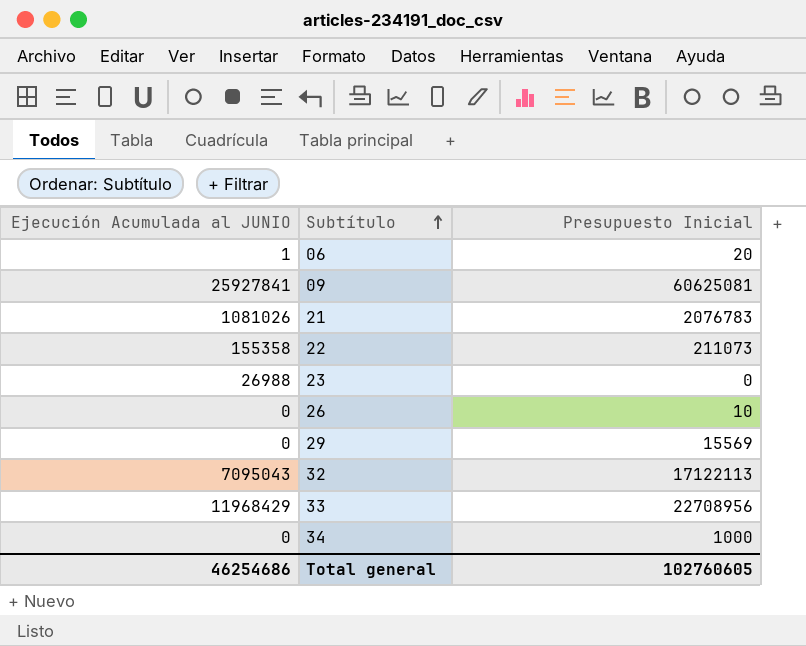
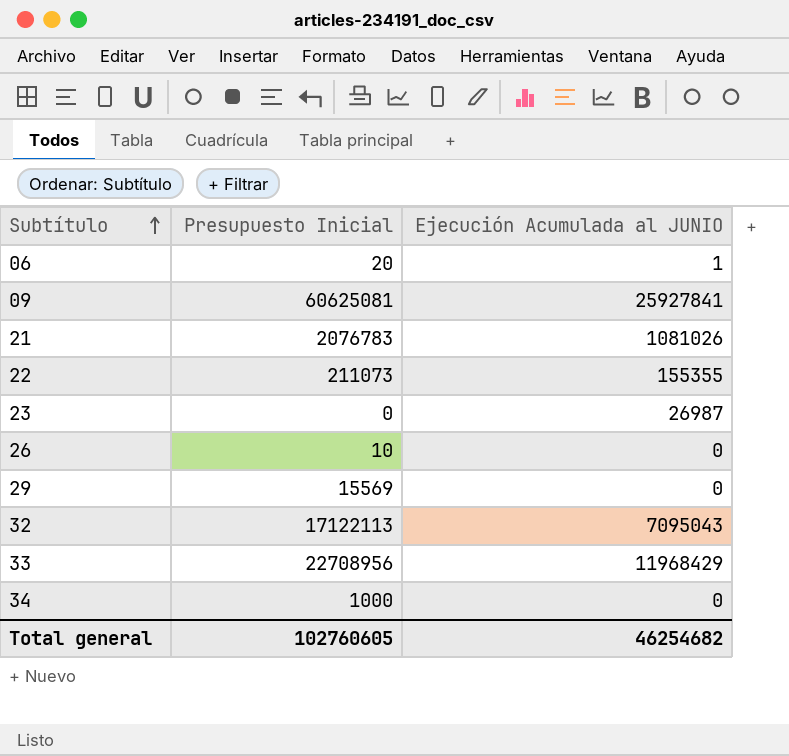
column Ejecución Acumulada al JUNIO | position: 1 -> 3
22 | Ejecución Acumulada al JUNIO: 155358 -> 155355
23 | Ejecución Acumulada al JUNIO: 26988 -> 26987
Total general | Ejecución Acumulada al JUNIO: 46254686 -> 46254682

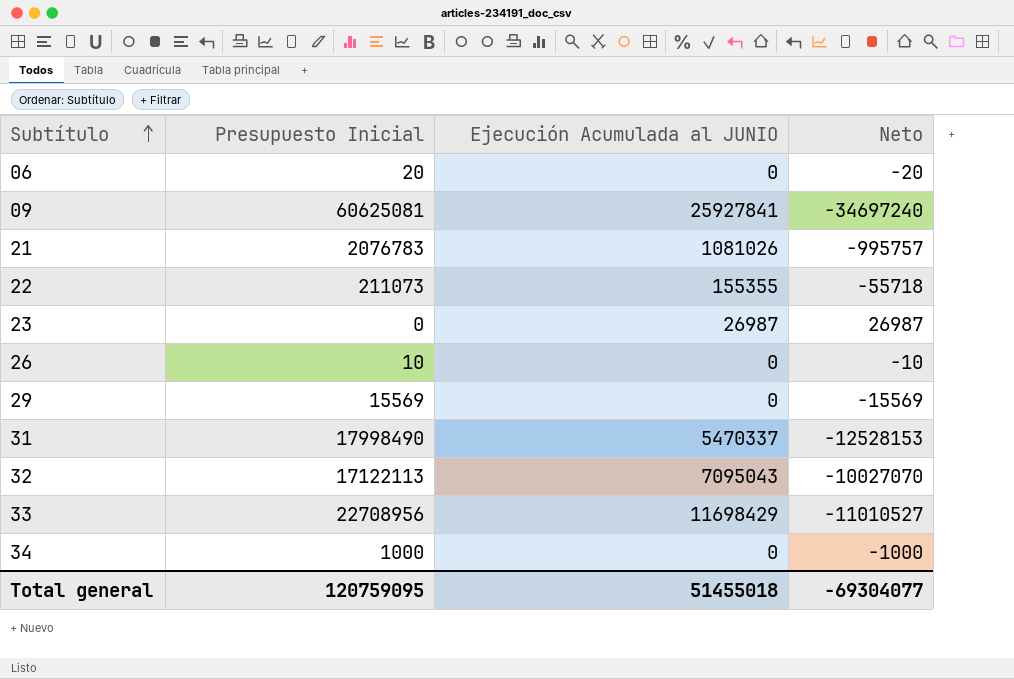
column Neto | formula: none -> [Ejecución Acumulada al JUNIO] - [Presupuesto Inicial]
06 | Ejecución Acumulada al JUNIO: 1 -> 0
row 31: none -> 17998490 | 5470337 | -12528153
33 | Ejecución Acumulada al JUNIO: 11968429 -> 11698429
Total general | Presupuesto Inicial: 102760605 -> 120759095
Total general | Ejecución Acumulada al JUNIO: 46254682 -> 51455018

